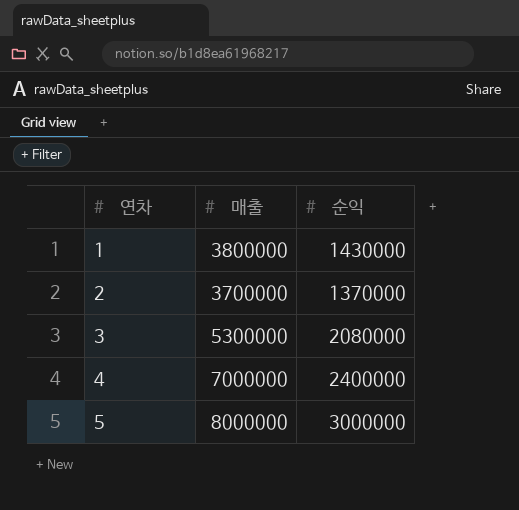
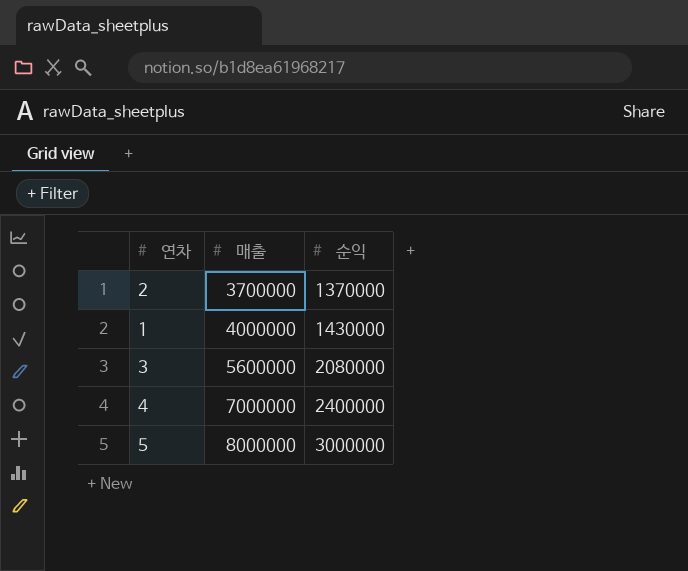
row order: 연차 ascending -> 매출 ascending
1 | 매출: 3800000 -> 4000000
3 | 매출: 5300000 -> 5600000

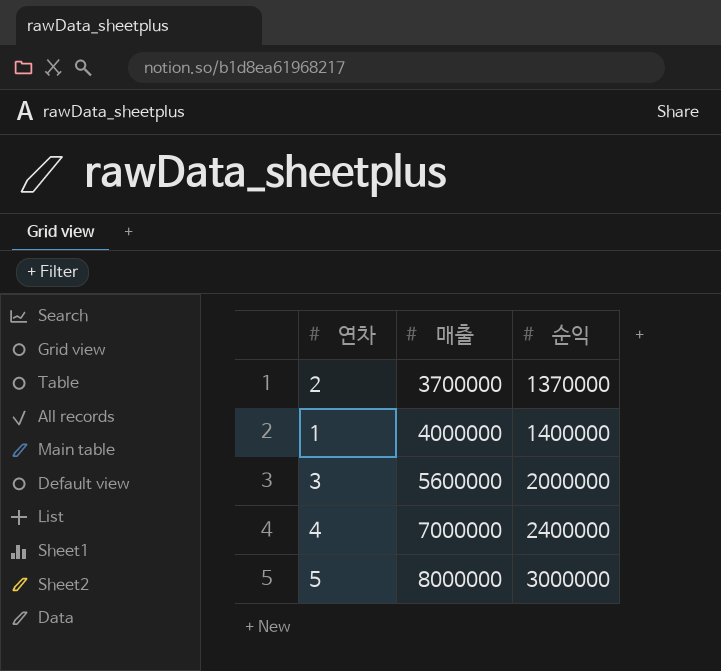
1 | 순익: 1430000 -> 1400000
3 | 순익: 2080000 -> 2000000

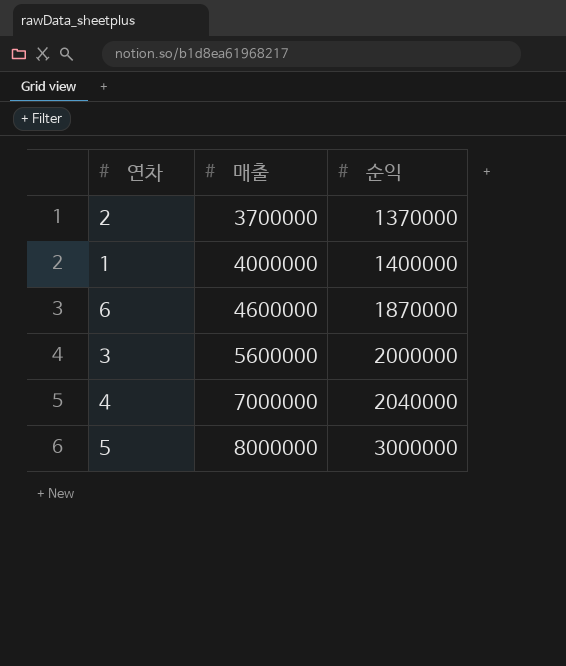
row 6: none -> 4600000 | 1870000
4 | 순익: 2400000 -> 2040000

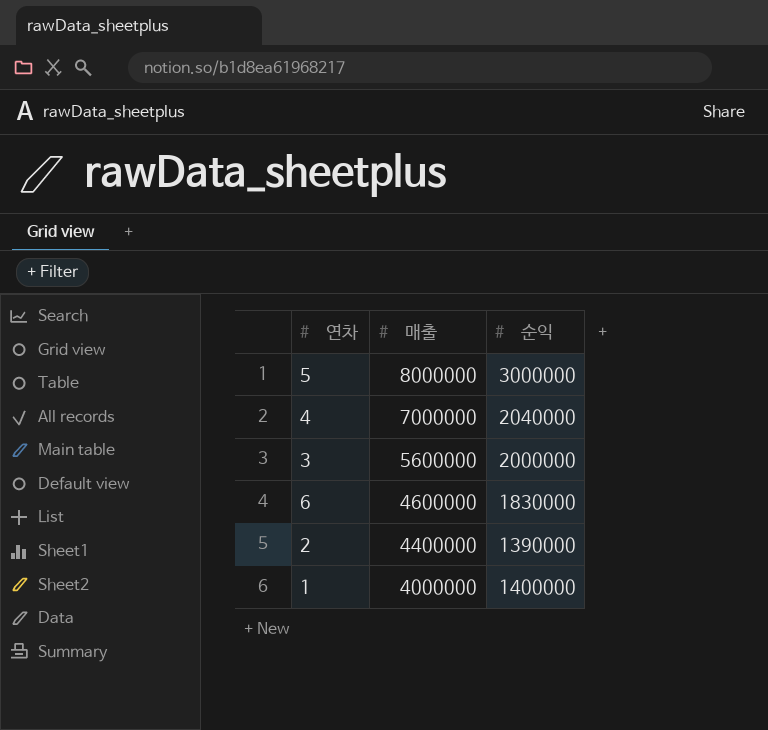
row order: 매출 ascending -> 매출 descending
6 | 순익: 1870000 -> 1830000
2 | 매출: 3700000 -> 4400000
2 | 순익: 1370000 -> 1390000

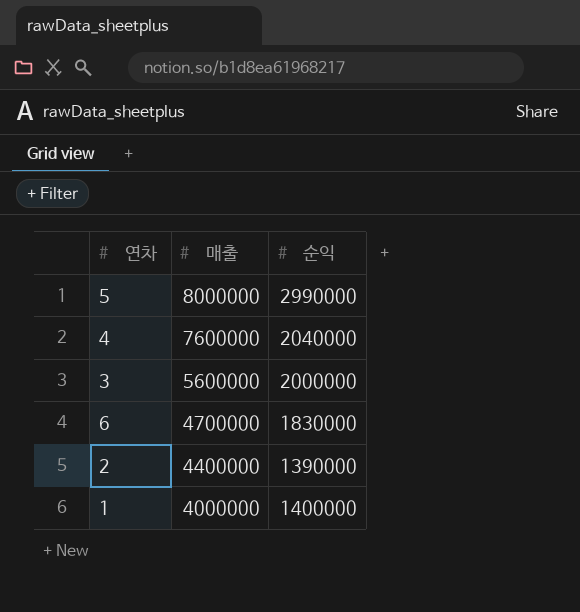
5 | 순익: 3000000 -> 2990000
4 | 매출: 7000000 -> 7600000
6 | 매출: 4600000 -> 4700000

